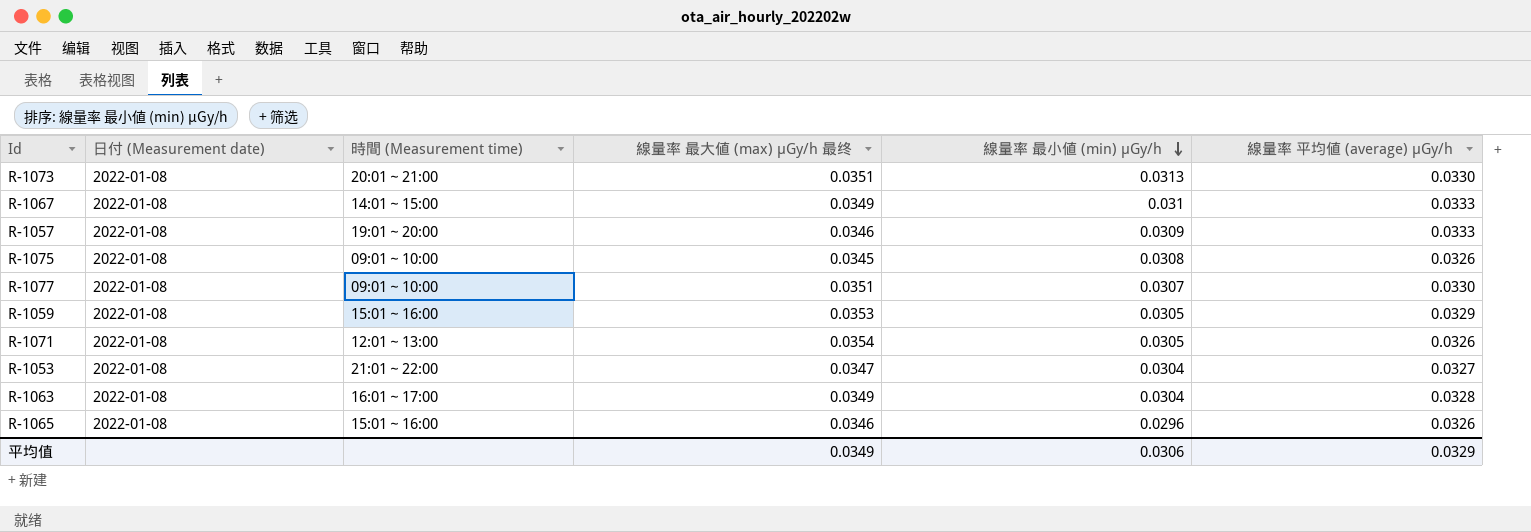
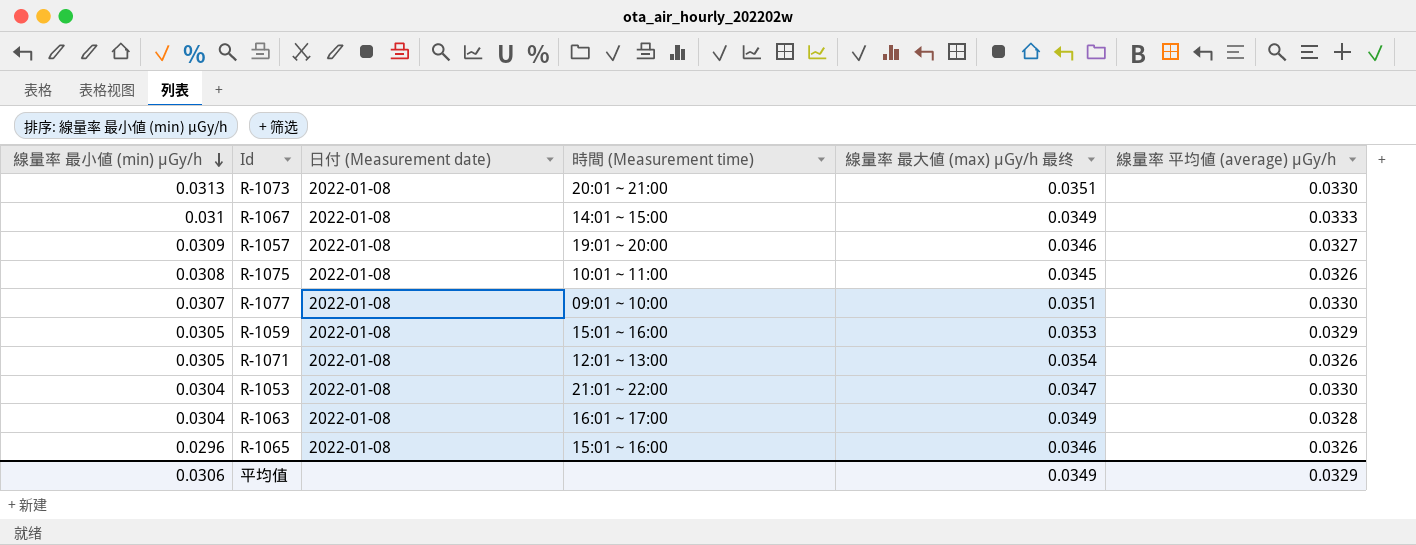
column 線量率 最小値 (min) μGy/h | position: 5 -> 1
R-1057 | 線量率 平均値 (average) μGy/h: 0.0333 -> 0.0327
R-1075 | 時間 (Measurement time): 09:01～10:00 -> 10:01～11:00
R-1053 | 線量率 平均値 (average) μGy/h: 0.0327 -> 0.0330

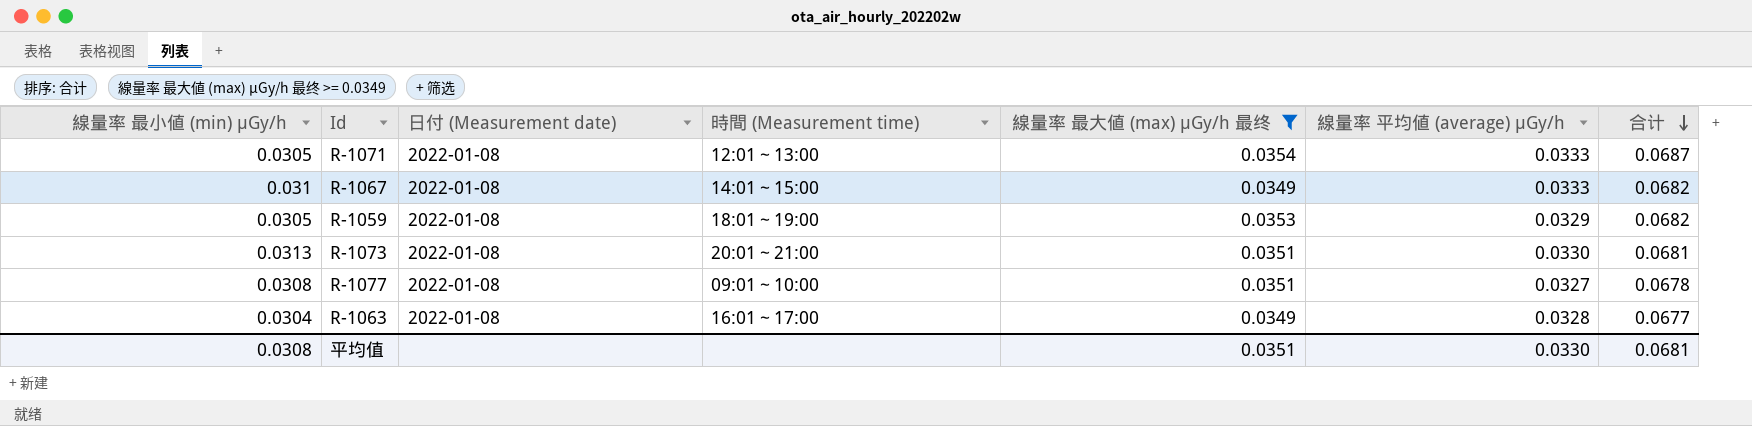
filter: none -> 線量率 最大値 (max) μGy/h 最终 >= 0.0349
row order: 線量率 最小値 (min) μGy/h descending -> 合计 descending
column 合计 | formula: none -> [線量率 最大値 (max) μGy/h 最终] + [線量率 平均値 (average) μGy/h]
R-1071 | 線量率 平均値 (average) μGy/h: 0.0326 -> 0.0333
R-1059 | 時間 (Measurement time): 15:01～16:00 -> 18:01～19:00
R-1077 | 線量率 最小値 (min) μGy/h: 0.0307 -> 0.0308
R-1077 | 線量率 平均値 (average) μGy/h: 0.0330 -> 0.0327
平均值 | 線量率 最小値 (min) μGy/h: 0.0306 -> 0.0308
平均值 | 線量率 最大値 (max) μGy/h 最终: 0.0349 -> 0.0351
平均值 | 線量率 平均値 (average) μGy/h: 0.0329 -> 0.0330

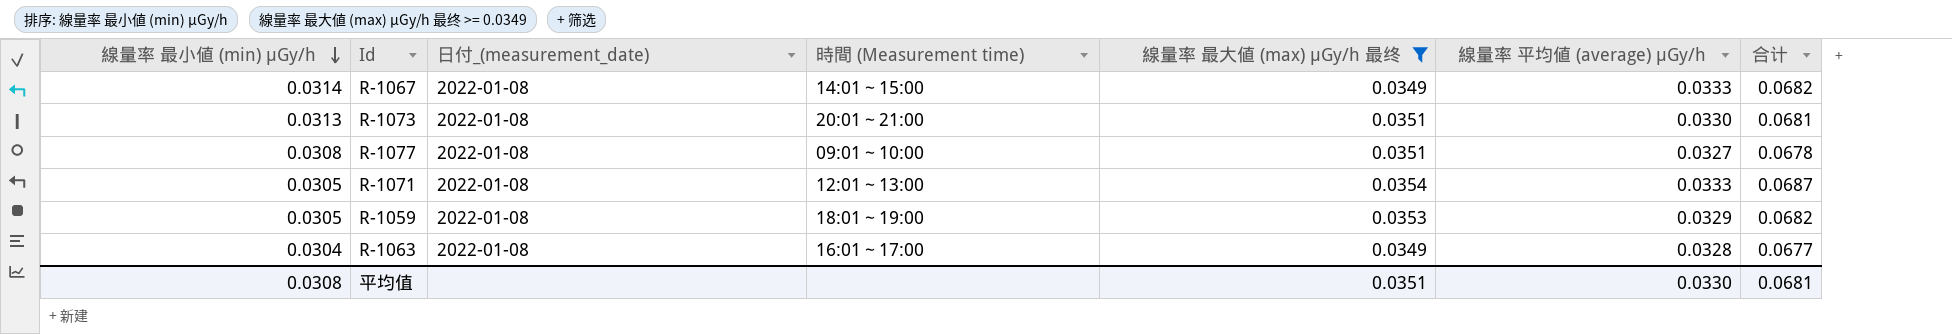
row order: 合计 descending -> 線量率 最小値 (min) μGy/h descending
column name: 日付 (Measurement date) -> 日付_(measurement_date)
R-1067 | 線量率 最小値 (min) μGy/h: 0.031 -> 0.0314

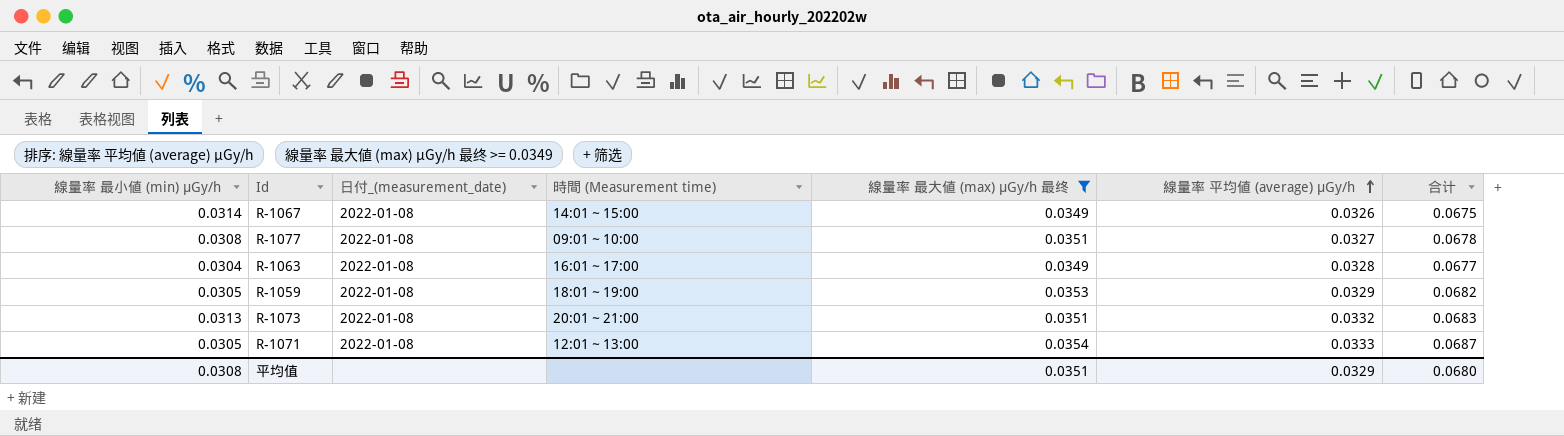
row order: 線量率 最小値 (min) μGy/h descending -> 線量率 平均値 (average) μGy/h ascending
R-1067 | 線量率 平均値 (average) μGy/h: 0.0333 -> 0.0326
R-1067 | 合计: 0.0682 -> 0.0675
R-1073 | 線量率 平均値 (average) μGy/h: 0.0330 -> 0.0332
R-1073 | 合计: 0.0681 -> 0.0683
平均值 | 線量率 平均値 (average) μGy/h: 0.0330 -> 0.0329
平均值 | 合计: 0.0681 -> 0.0680

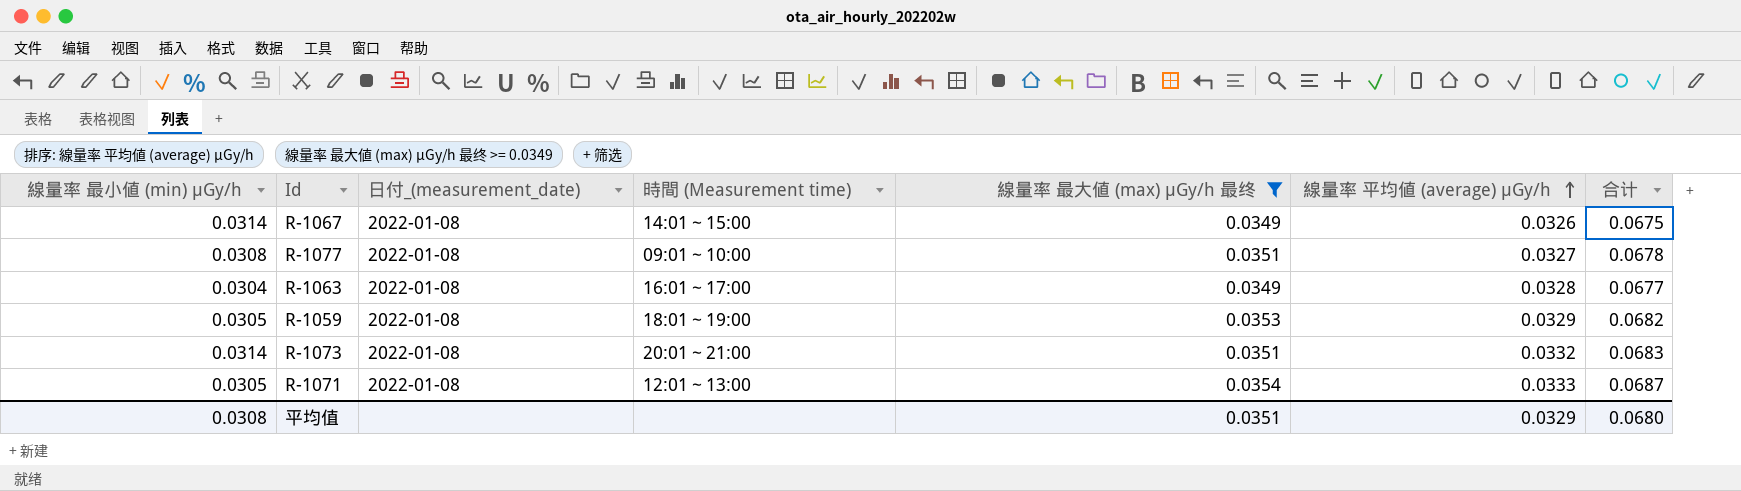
R-1073 | 線量率 最小値 (min) μGy/h: 0.0313 -> 0.0314

